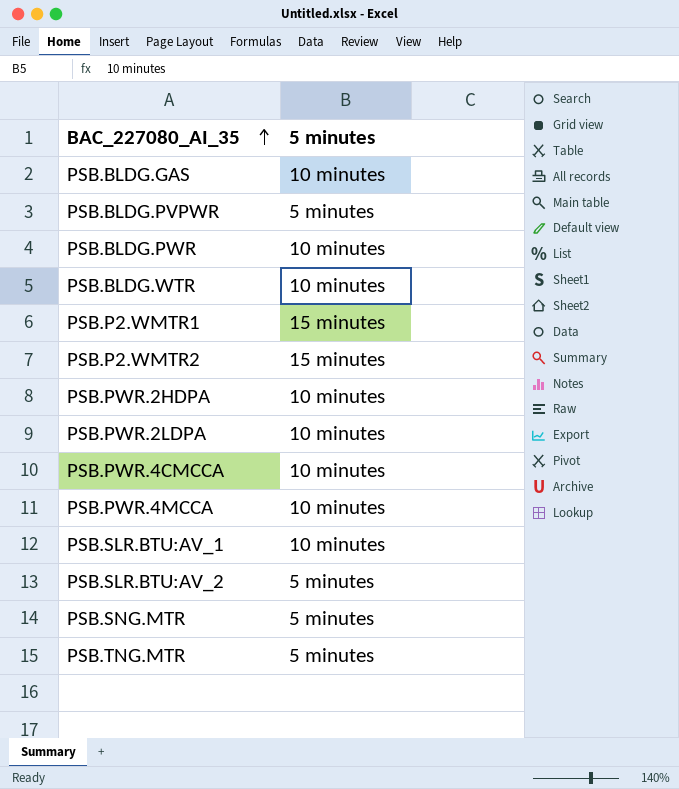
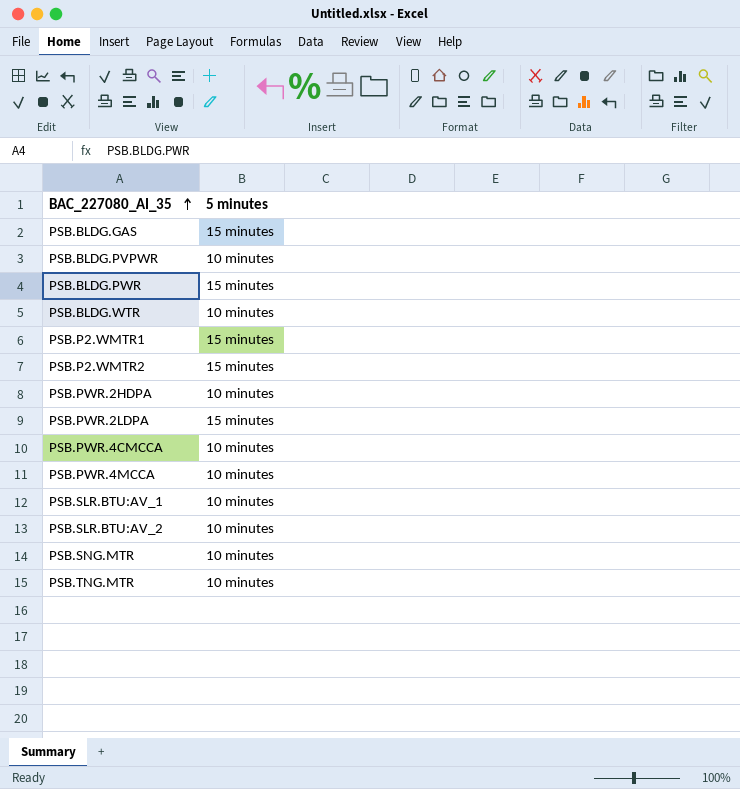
PSB.BLDG.GAS | 5 minutes: 10 minutes -> 15 minutes
PSB.BLDG.PVPWR | 5 minutes: 5 minutes -> 10 minutes
PSB.BLDG.PWR | 5 minutes: 10 minutes -> 15 minutes
PSB.PWR.2LDPA | 5 minutes: 10 minutes -> 15 minutes
PSB.SLR.BTU:AV_2 | 5 minutes: 5 minutes -> 10 minutes
PSB.SNG.MTR | 5 minutes: 5 minutes -> 10 minutes
PSB.TNG.MTR | 5 minutes: 5 minutes -> 10 minutes

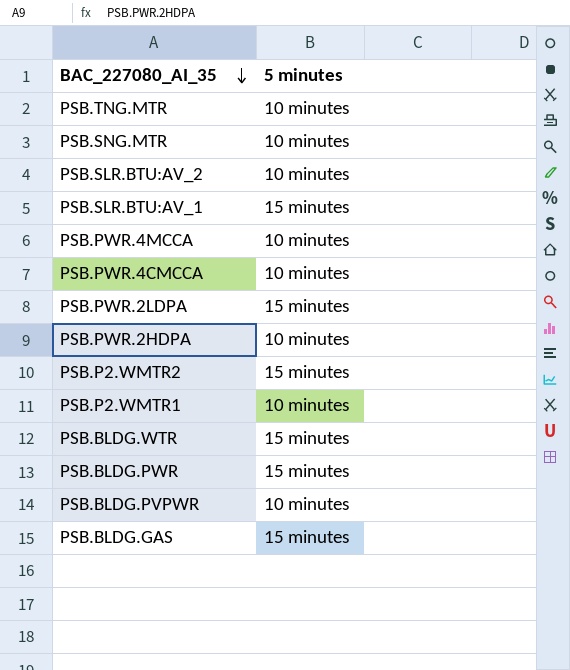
row order: BAC_227080_AI_35 ascending -> BAC_227080_AI_35 descending
PSB.SLR.BTU:AV_1 | 5 minutes: 10 minutes -> 15 minutes
PSB.P2.WMTR1 | 5 minutes: 15 minutes -> 10 minutes
PSB.BLDG.WTR | 5 minutes: 10 minutes -> 15 minutes

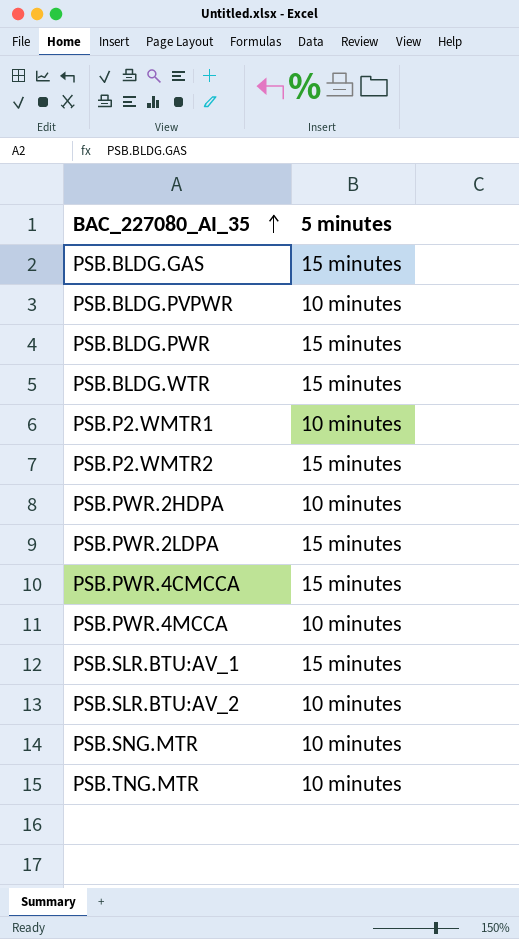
row order: BAC_227080_AI_35 descending -> BAC_227080_AI_35 ascending
PSB.PWR.4CMCCA | 5 minutes: 10 minutes -> 15 minutes

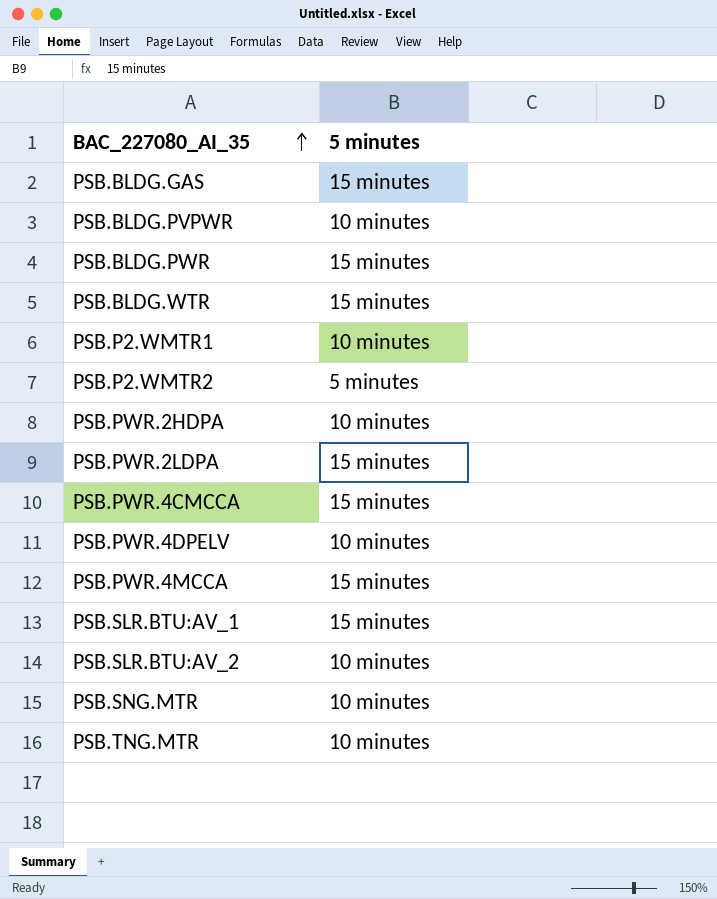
PSB.P2.WMTR2 | 5 minutes: 15 minutes -> 5 minutes
row PSB.PWR.4DPELV: none -> 10 minutes
PSB.PWR.4MCCA | 5 minutes: 10 minutes -> 15 minutes

